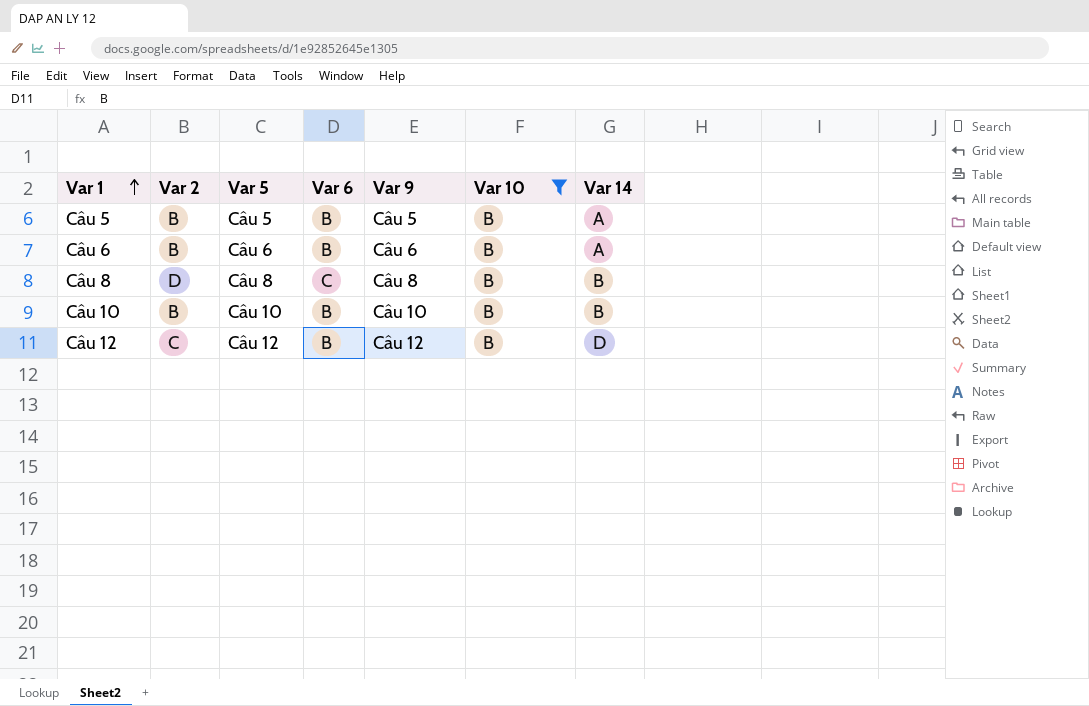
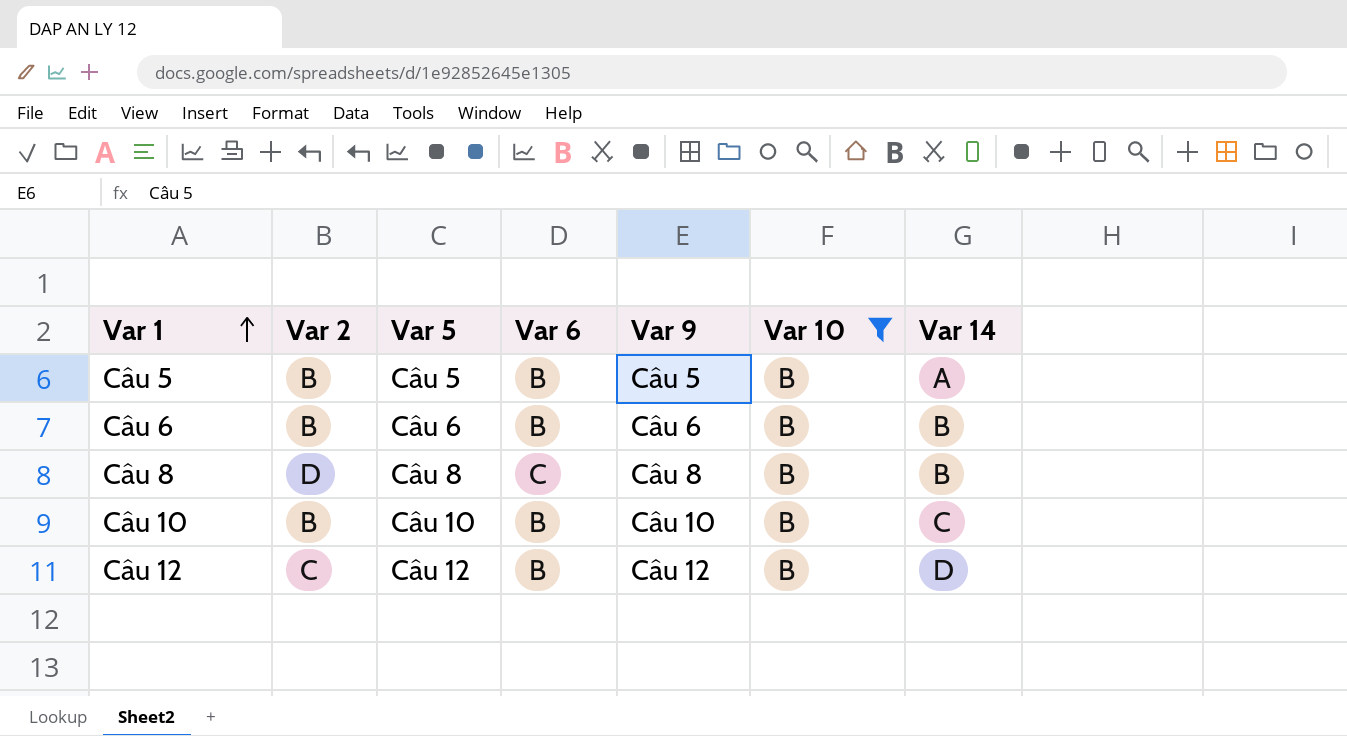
Câu 6 | Var 14: A -> B
Câu 10 | Var 14: B -> C

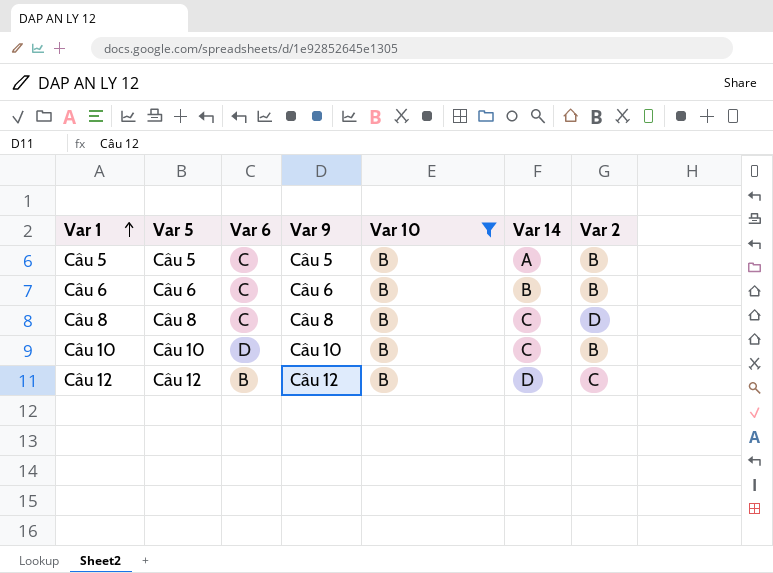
column Var 2 | position: 2 -> 7
Câu 5 | Var 6: B -> C
Câu 6 | Var 6: B -> C
Câu 8 | Var 14: B -> C
Câu 10 | Var 6: B -> D

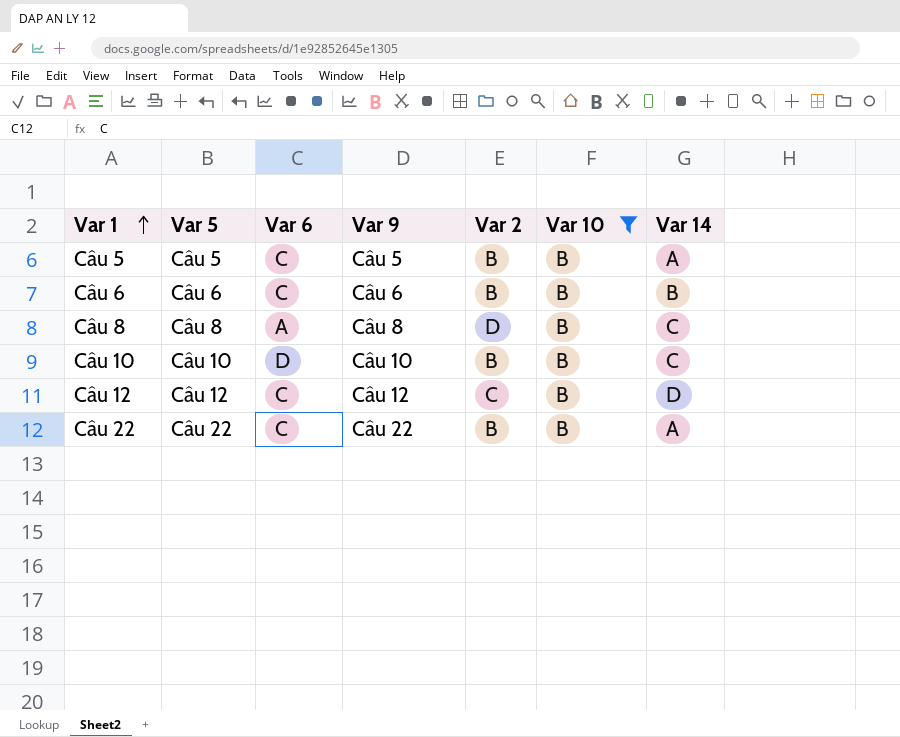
column Var 2 | position: 7 -> 5
Câu 8 | Var 6: C -> A
Câu 12 | Var 6: B -> C
row Câu 22: none -> Câu 22 | C | Câu 22 | B | B | A

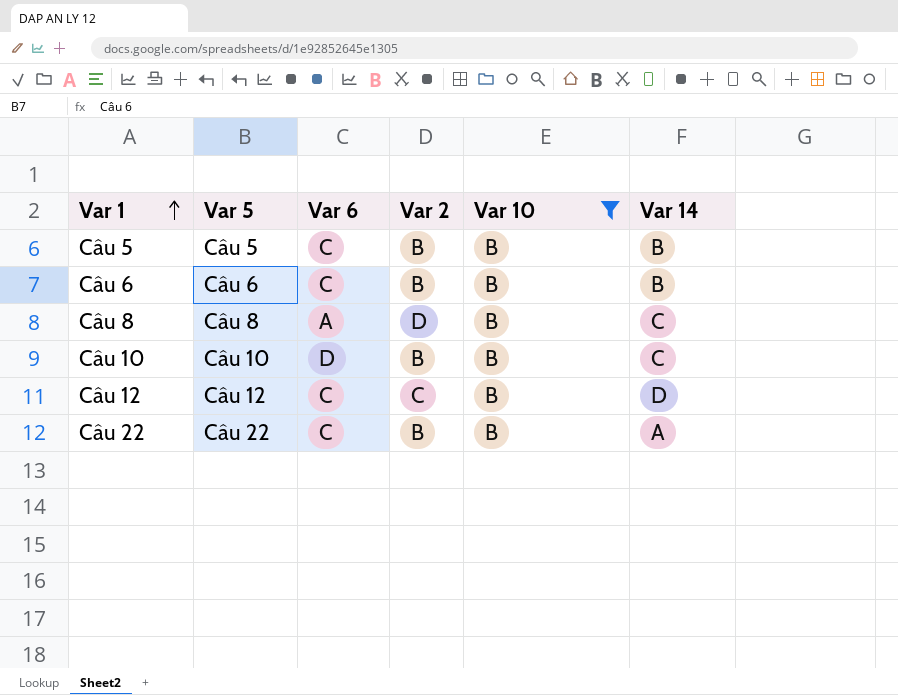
column Var 9 | position: 4 -> none
Câu 5 | Var 14: A -> B

